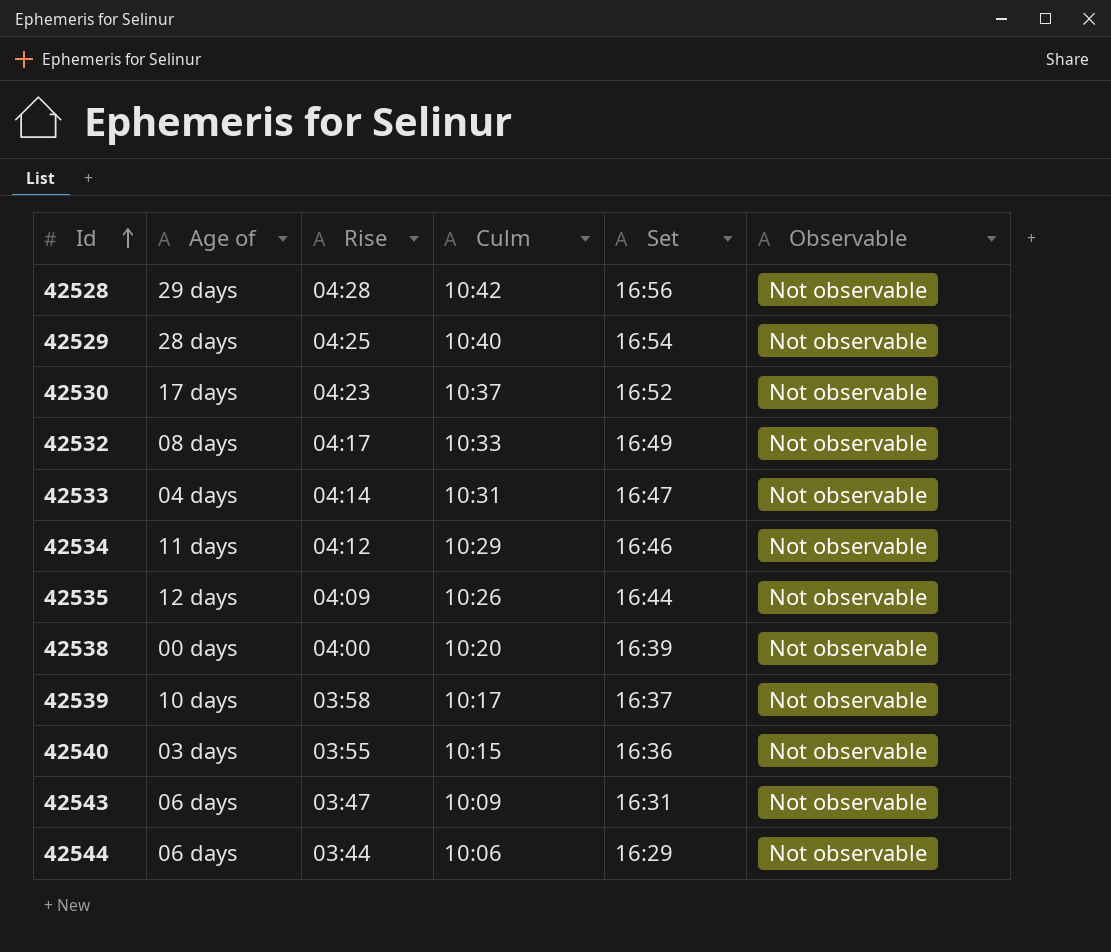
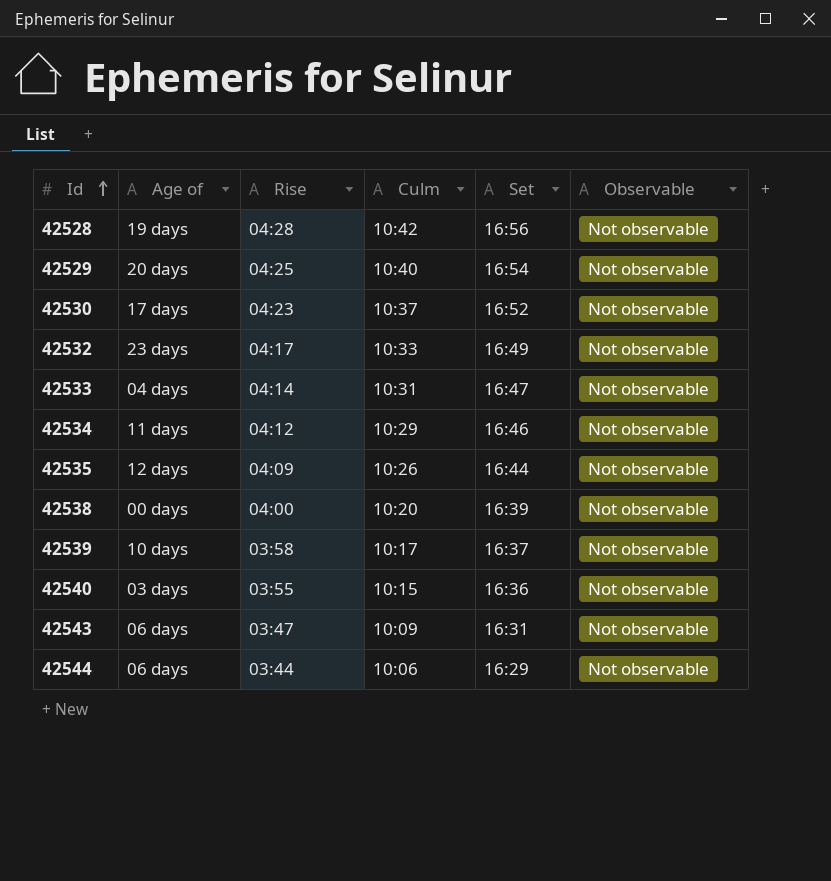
42528 | Age of: 29 days -> 19 days
42529 | Age of: 28 days -> 20 days
42532 | Age of: 08 days -> 23 days

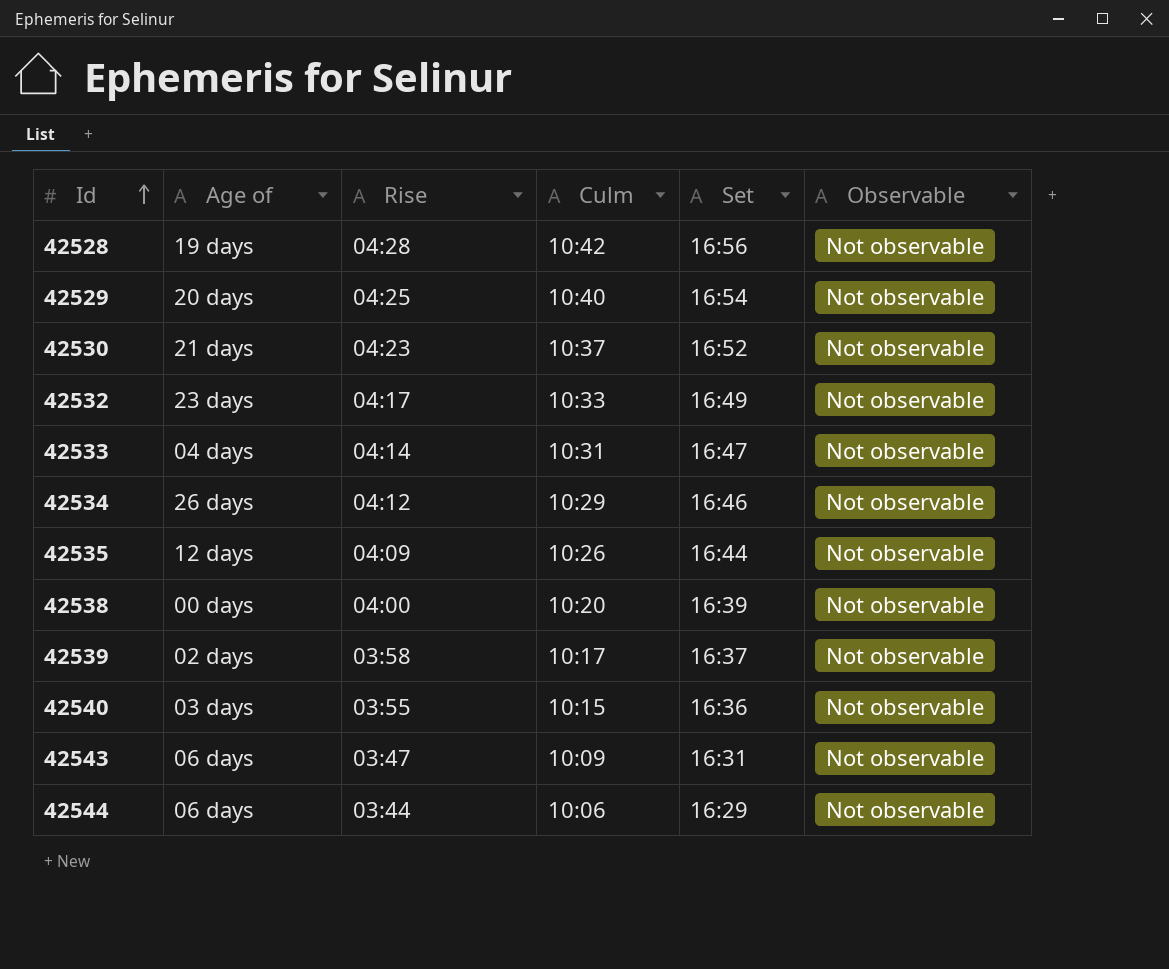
42530 | Age of: 17 days -> 21 days
42534 | Age of: 11 days -> 26 days
42539 | Age of: 10 days -> 02 days

